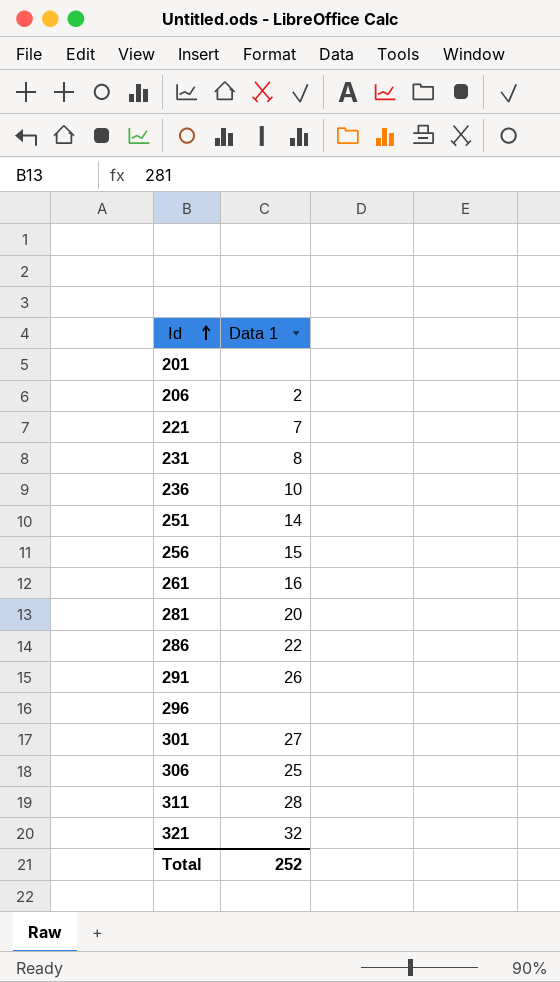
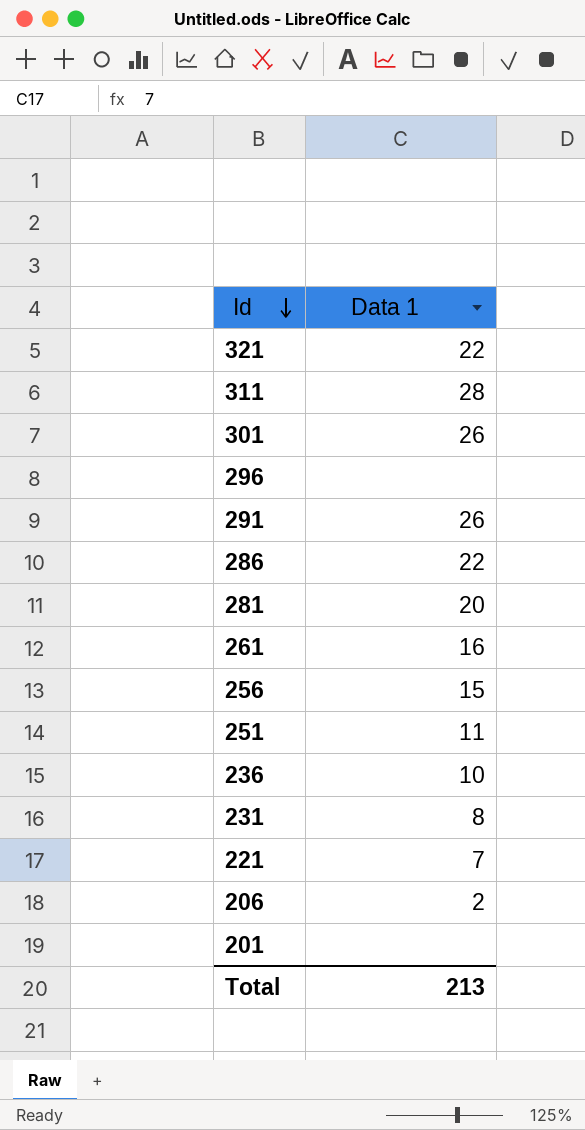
row order: Id ascending -> Id descending
row 306: 25 -> none
321 | Data 1: 32 -> 22
301 | Data 1: 27 -> 26
251 | Data 1: 14 -> 11
Total | Data 1: 252 -> 213

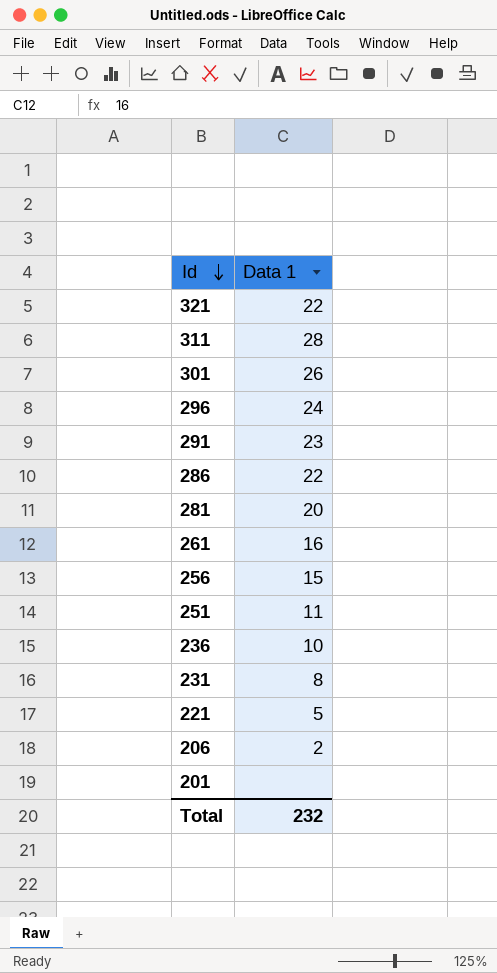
296 | Data 1: none -> 24
291 | Data 1: 26 -> 23
221 | Data 1: 7 -> 5
Total | Data 1: 213 -> 232

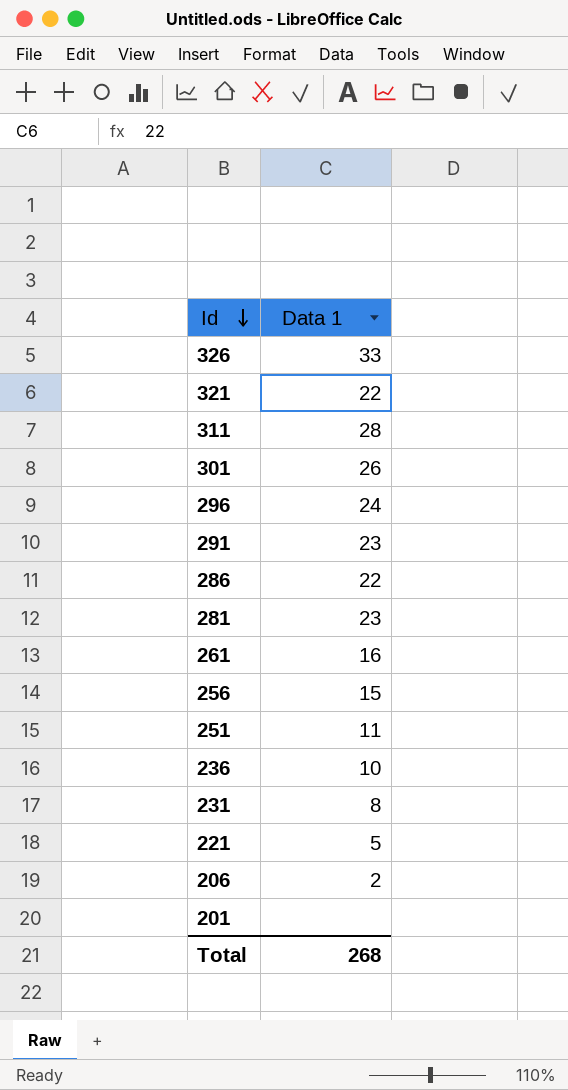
row 326: none -> 33
281 | Data 1: 20 -> 23
Total | Data 1: 232 -> 268

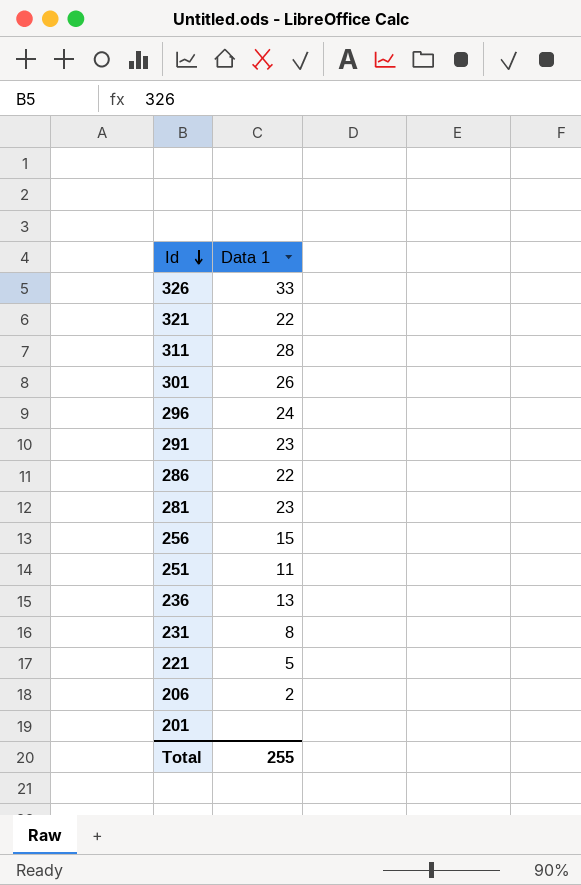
row 261: 16 -> none
236 | Data 1: 10 -> 13
Total | Data 1: 268 -> 255

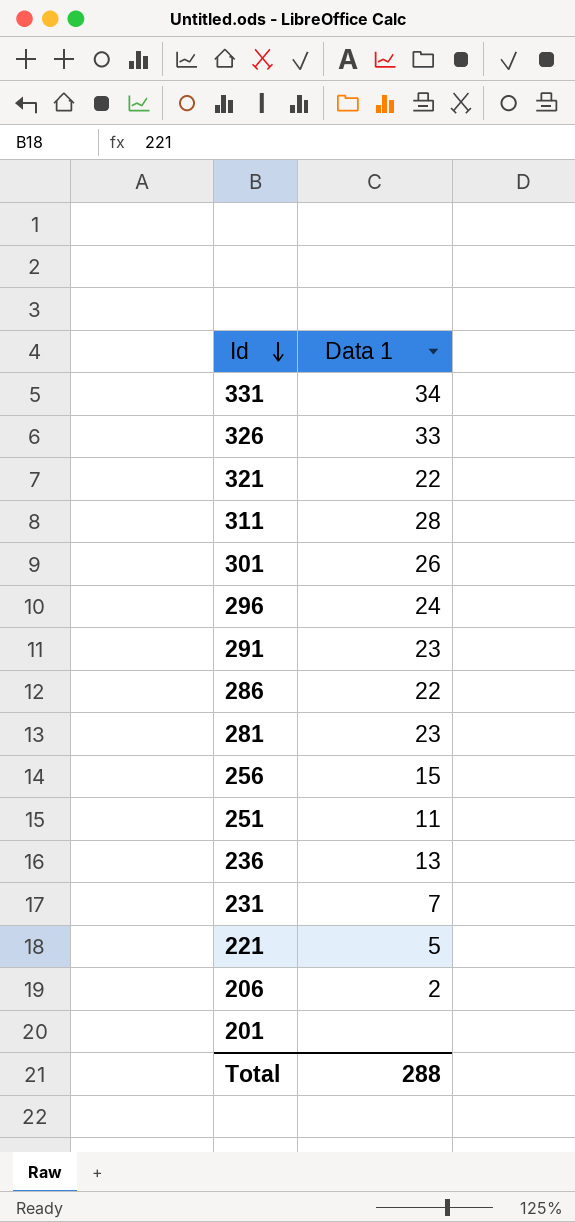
row 331: none -> 34
231 | Data 1: 8 -> 7
Total | Data 1: 255 -> 288

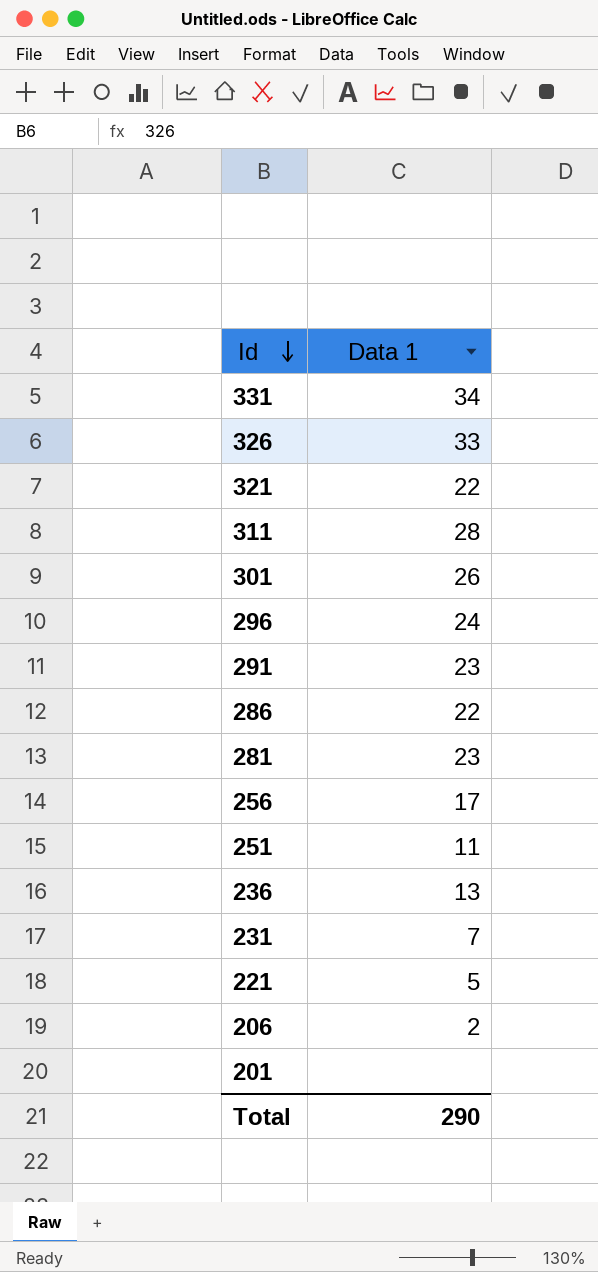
256 | Data 1: 15 -> 17
Total | Data 1: 288 -> 290

